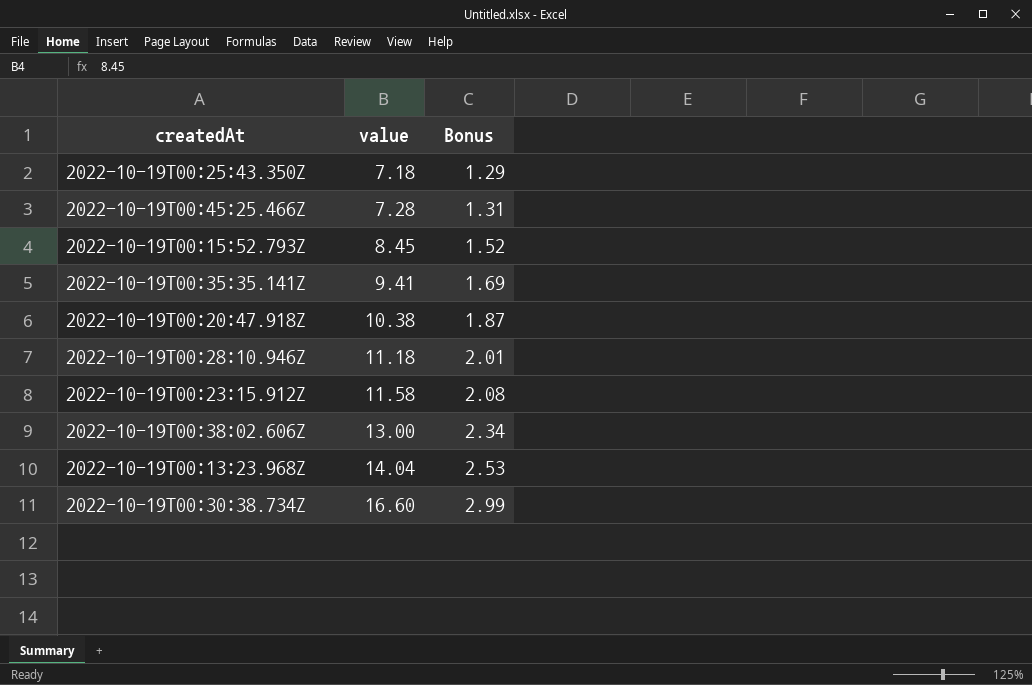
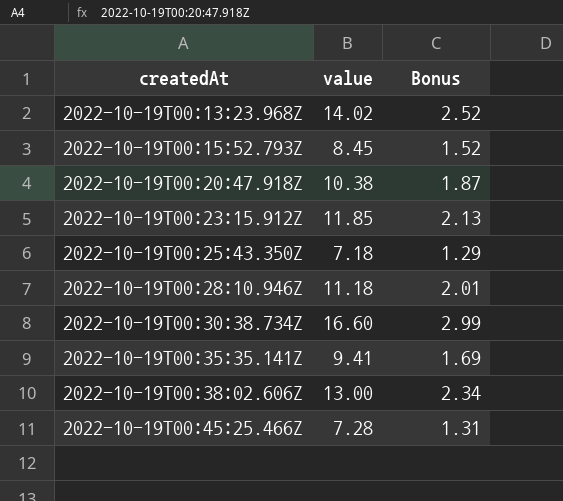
row order: value ascending -> createdAt ascending
2022-10-19T00:13:23.968Z | value: 14.04 -> 14.02
2022-10-19T00:13:23.968Z | Bonus: 2.53 -> 2.52
2022-10-19T00:23:15.912Z | value: 11.58 -> 11.85
2022-10-19T00:23:15.912Z | Bonus: 2.08 -> 2.13

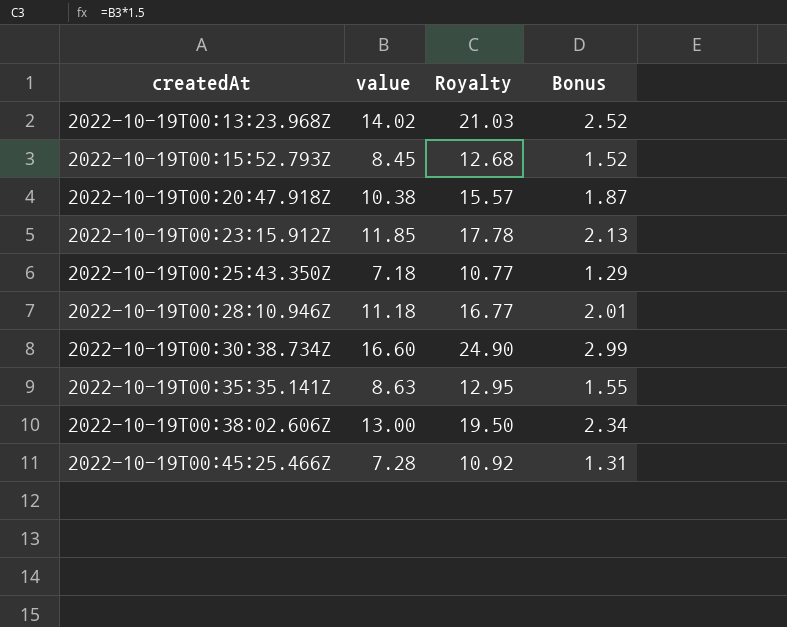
column Royalty | formula: none -> [value] * 1.5
2022-10-19T00:35:35.141Z | value: 9.41 -> 8.63
2022-10-19T00:35:35.141Z | Bonus: 1.69 -> 1.55

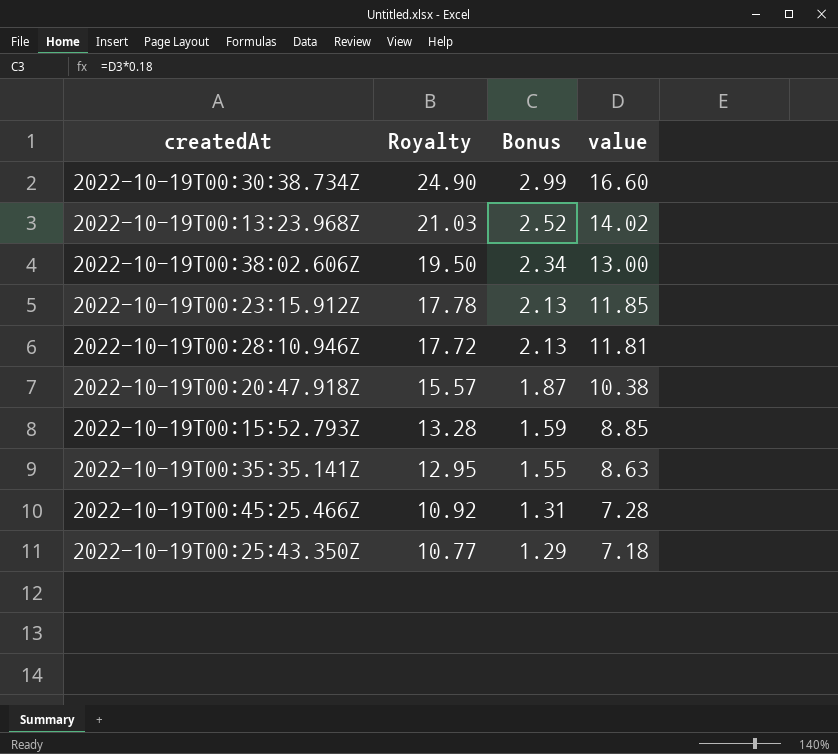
row order: createdAt ascending -> Royalty descending
column value | position: 2 -> 4
2022-10-19T00:28:10.946Z | Royalty: 16.77 -> 17.72
2022-10-19T00:28:10.946Z | Bonus: 2.01 -> 2.13
2022-10-19T00:28:10.946Z | value: 11.18 -> 11.81
2022-10-19T00:15:52.793Z | Royalty: 12.68 -> 13.28
2022-10-19T00:15:52.793Z | Bonus: 1.52 -> 1.59
2022-10-19T00:15:52.793Z | value: 8.45 -> 8.85

